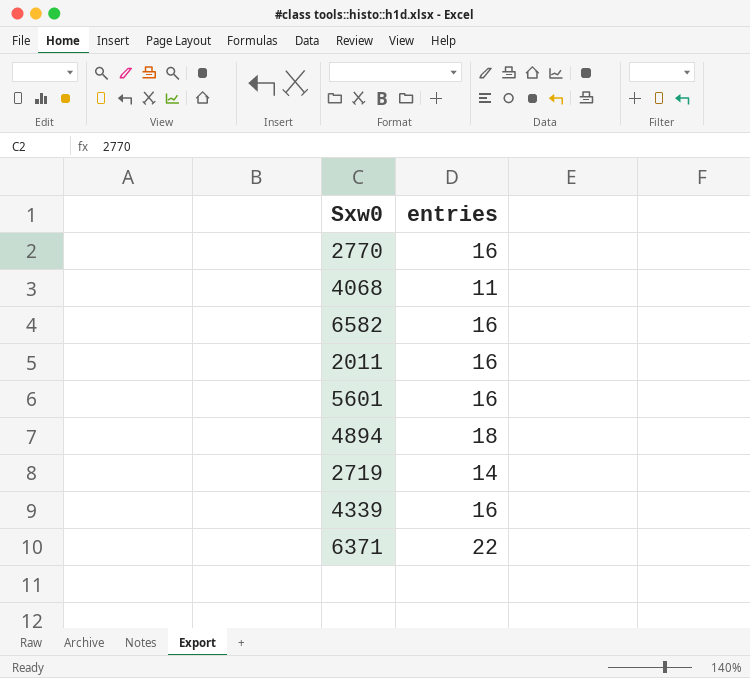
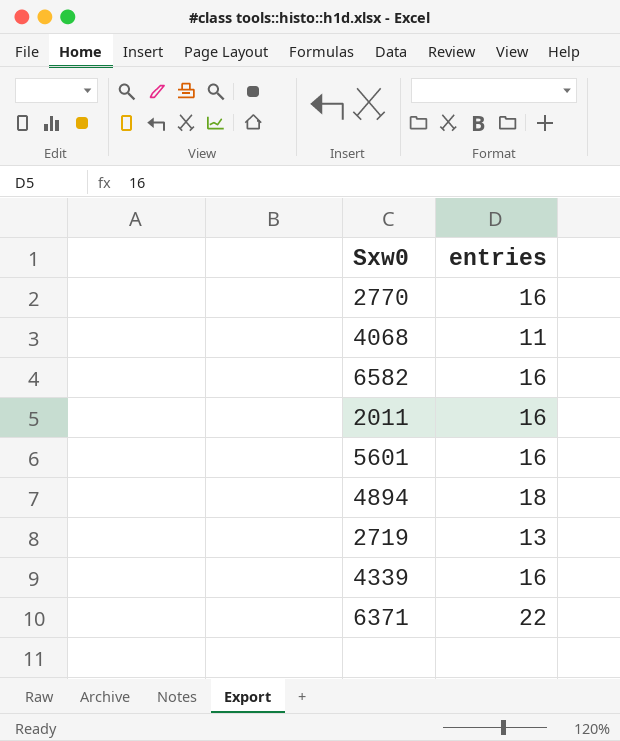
2719 | entries: 14 -> 13

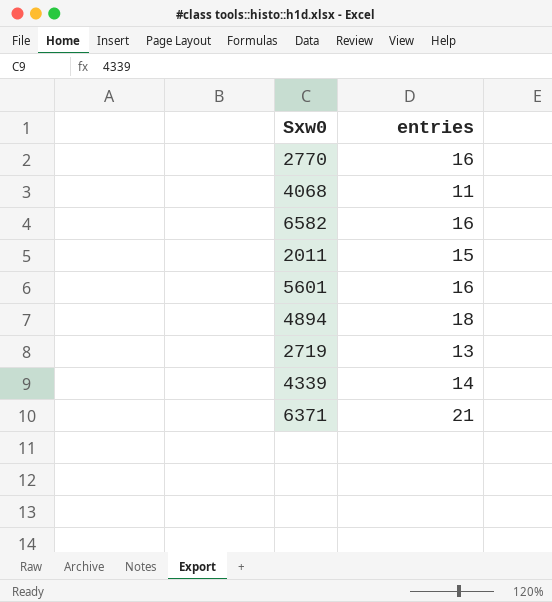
2011 | entries: 16 -> 15
4339 | entries: 16 -> 14
6371 | entries: 22 -> 21

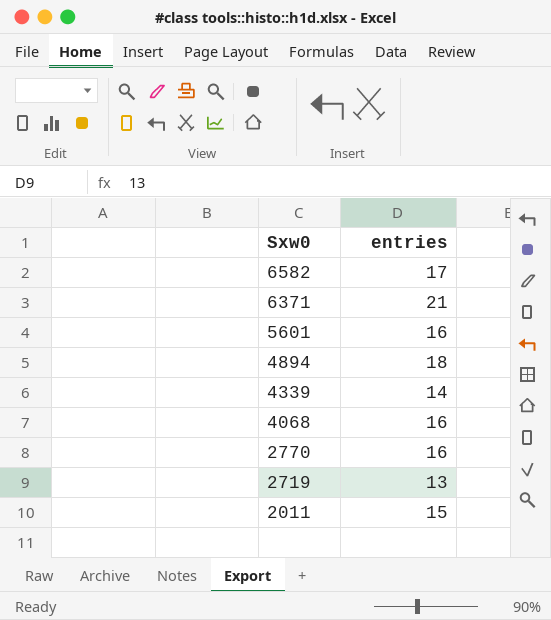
row order: none -> Sxw0 descending
6582 | entries: 16 -> 17
4068 | entries: 11 -> 16

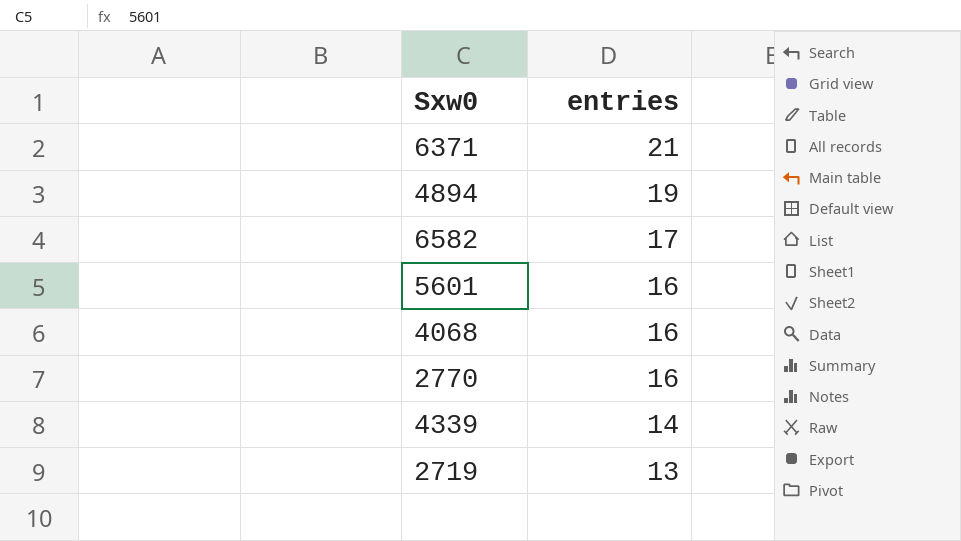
row order: Sxw0 descending -> entries descending
row 2011: 15 -> none
4894 | entries: 18 -> 19

